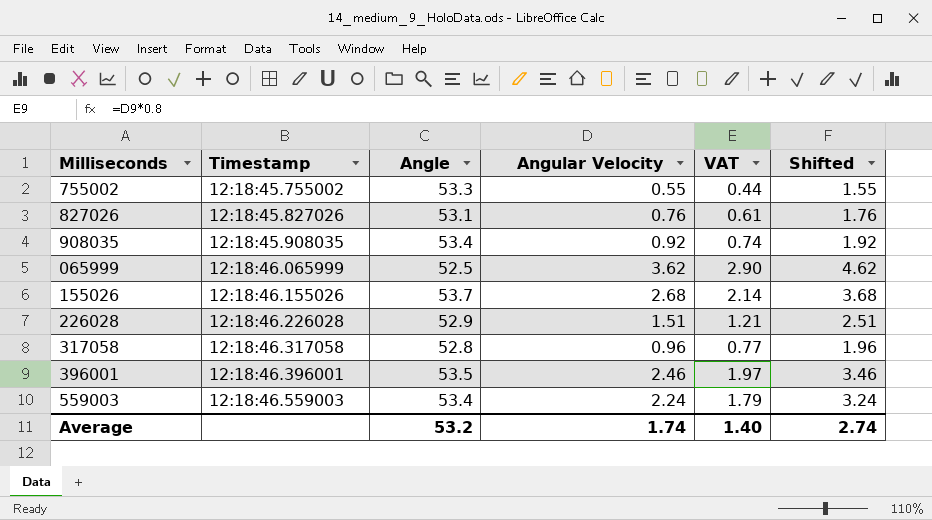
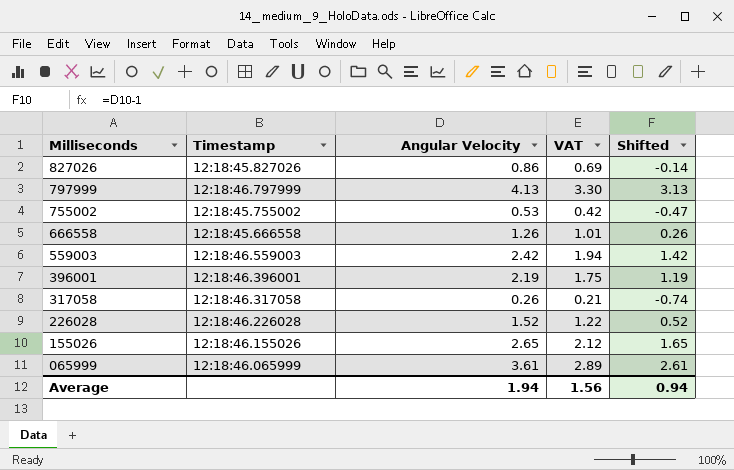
row order: Timestamp ascending -> Milliseconds descending
column Angle | position: 3 -> none
column Shifted | formula: [Angular Velocity] + 1 -> [Angular Velocity] - 1
row 908035: 12:18:45.908035 | 53.4 | 0.92 | 0.74 | 1.92 -> none
827026 | Angular Velocity: 0.76 -> 0.86
827026 | VAT: 0.61 -> 0.69
row 797999: none -> 12:18:46.797999 | 4.13 | 3.30 | 3.13
755002 | Angular Velocity: 0.55 -> 0.53
755002 | VAT: 0.44 -> 0.42
row 666558: none -> 12:18:45.666558 | 1.26 | 1.01 | 0.26
559003 | Angular Velocity: 2.24 -> 2.42
559003 | VAT: 1.79 -> 1.94
396001 | Angular Velocity: 2.46 -> 2.19
396001 | VAT: 1.97 -> 1.75
317058 | Angular Velocity: 0.96 -> 0.26
317058 | VAT: 0.77 -> 0.21
226028 | Angular Velocity: 1.51 -> 1.52
226028 | VAT: 1.21 -> 1.22
155026 | Angular Velocity: 2.68 -> 2.65
155026 | VAT: 2.14 -> 2.12
065999 | Angular Velocity: 3.62 -> 3.61
065999 | VAT: 2.90 -> 2.89
Average | Angular Velocity: 1.74 -> 1.94
Average | VAT: 1.40 -> 1.56
Average | Shifted: 2.74 -> 0.94

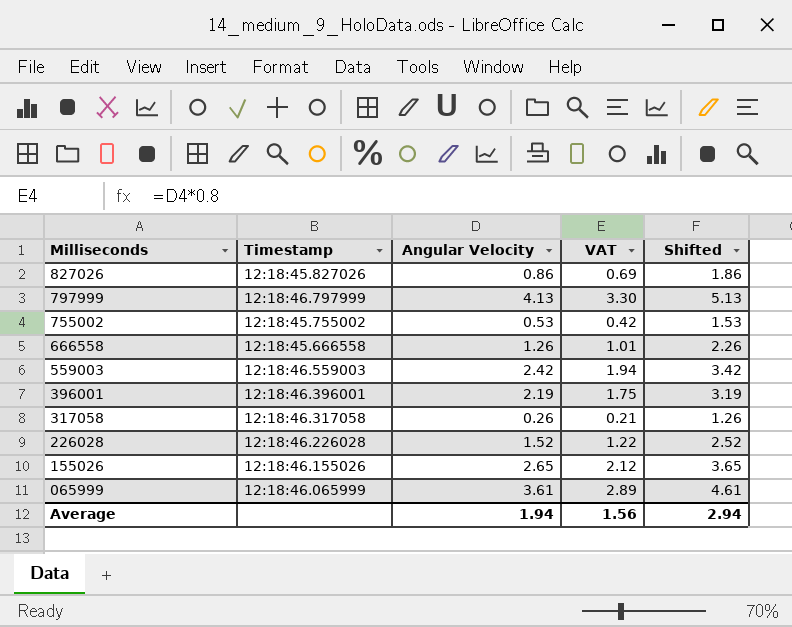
column Shifted | formula: [Angular Velocity] - 1 -> [Angular Velocity] + 1
Average | Shifted: 0.94 -> 2.94

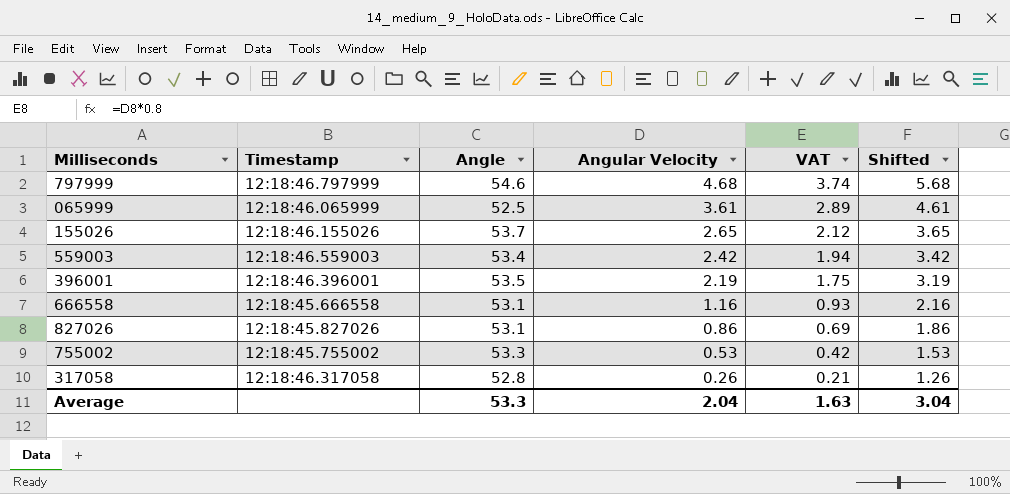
row order: Milliseconds descending -> Angular Velocity descending
column Angle | position: none -> 3
row 226028: 12:18:46.226028 | 1.52 | 1.22 | 2.52 -> none
797999 | Angular Velocity: 4.13 -> 4.68
797999 | VAT: 3.30 -> 3.74
797999 | Shifted: 5.13 -> 5.68
666558 | Angular Velocity: 1.26 -> 1.16
666558 | VAT: 1.01 -> 0.93
666558 | Shifted: 2.26 -> 2.16
Average | Angular Velocity: 1.94 -> 2.04
Average | VAT: 1.56 -> 1.63
Average | Shifted: 2.94 -> 3.04

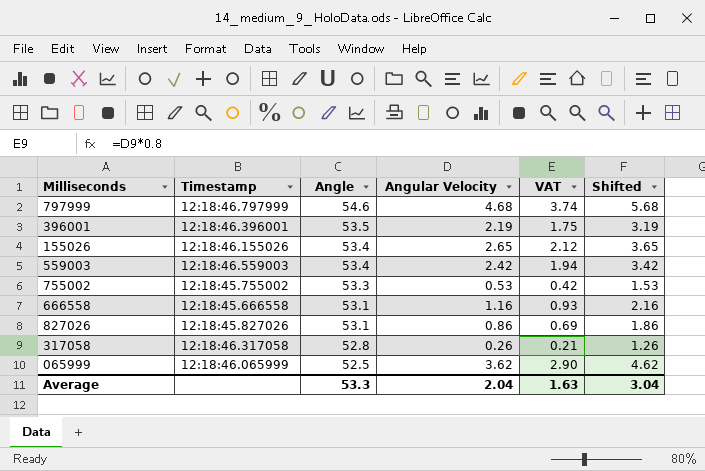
row order: Angular Velocity descending -> Angle descending
155026 | Angle: 53.7 -> 53.4
065999 | Angular Velocity: 3.61 -> 3.62
065999 | VAT: 2.89 -> 2.90
065999 | Shifted: 4.61 -> 4.62

